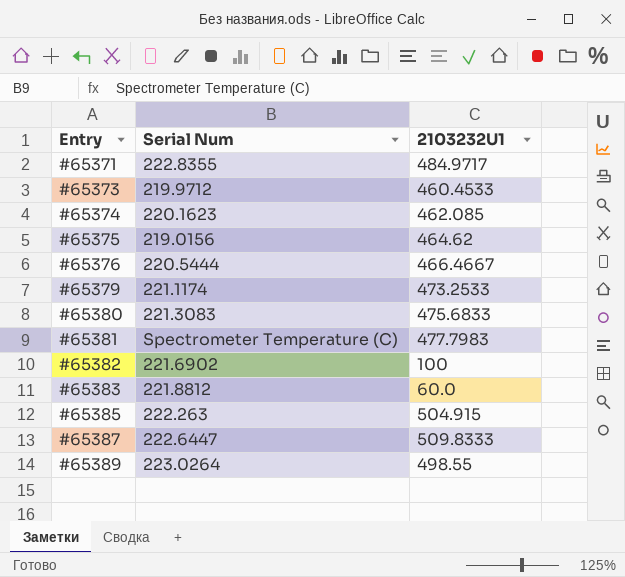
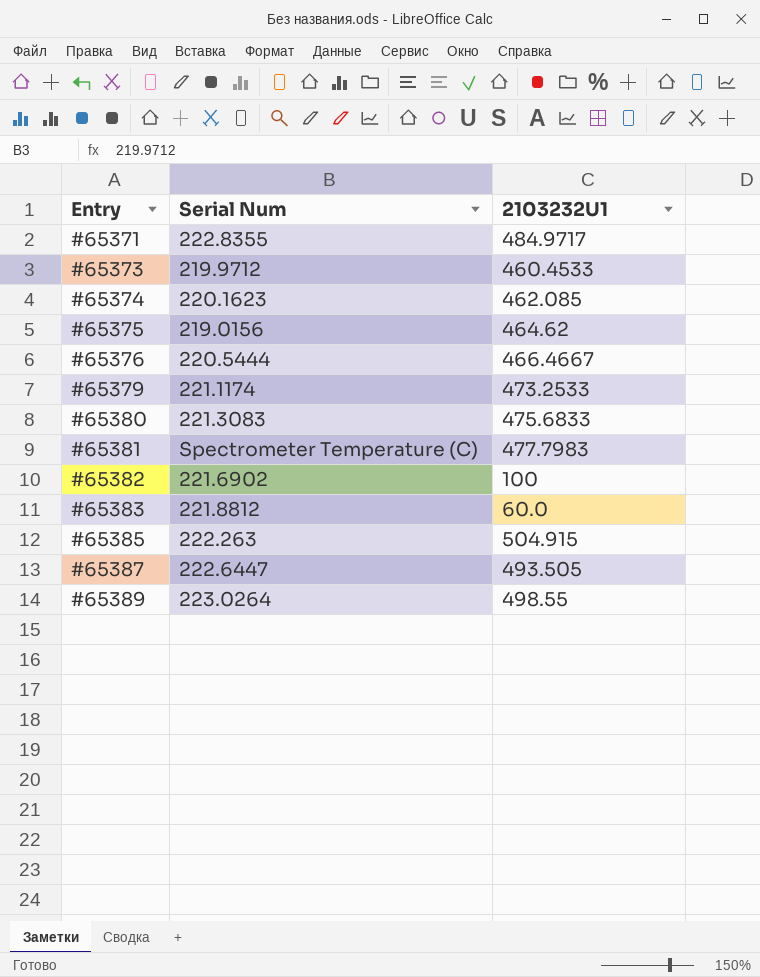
#65387 | 2103232U1: 509.8333 -> 493.505

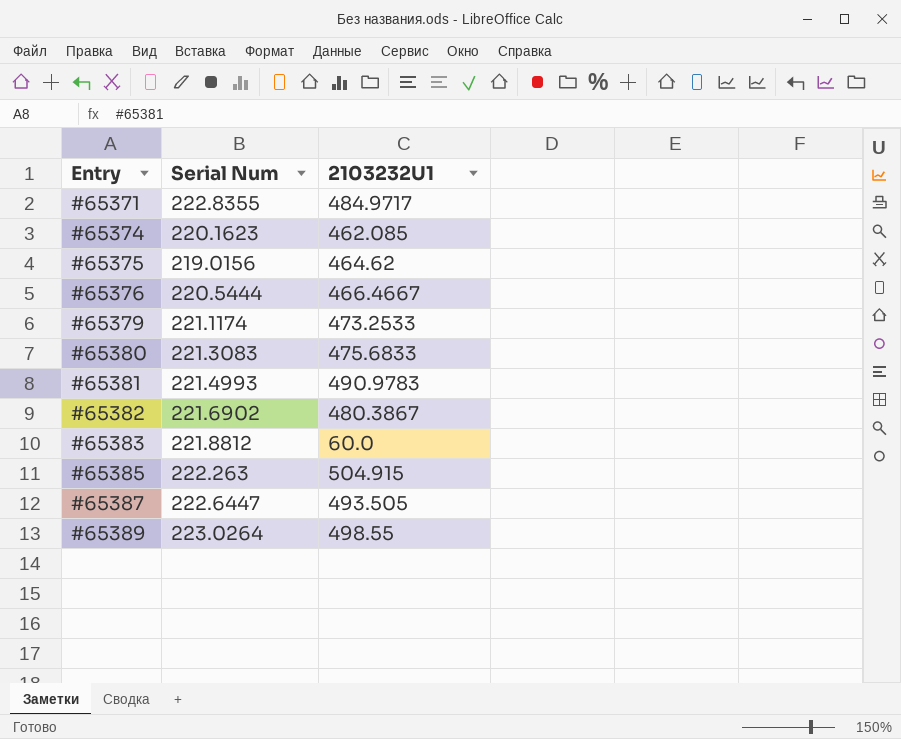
row #65373: 219.9712 | 460.4533 -> none
#65381 | Serial Num: Spectrometer Temperature (C) -> 221.4993
#65381 | 2103232U1: 477.7983 -> 490.9783
#65382 | 2103232U1: 100 -> 480.3867

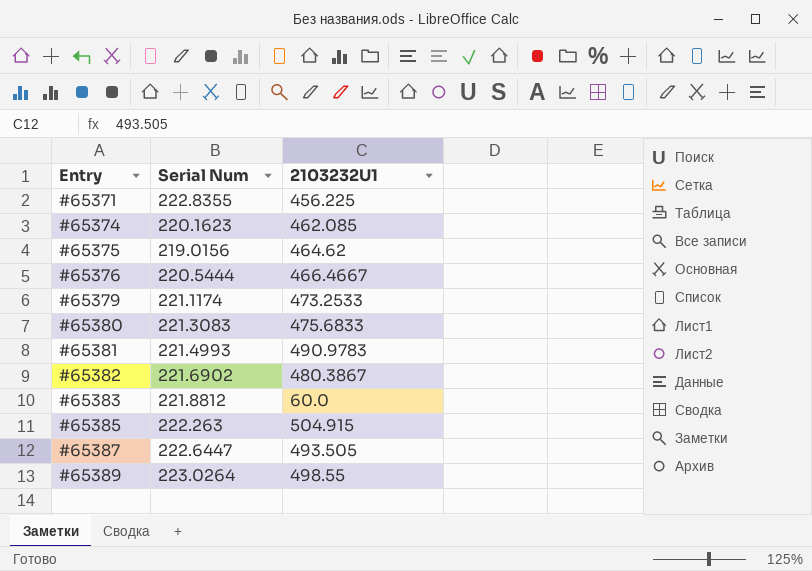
#65371 | 2103232U1: 484.9717 -> 456.225

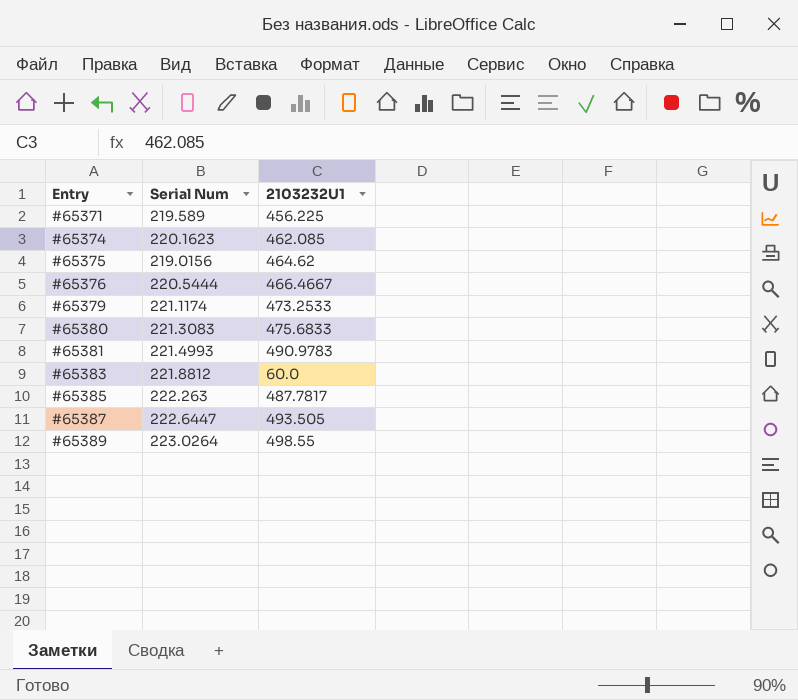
row #65382: 221.6902 | 480.3867 -> none
#65371 | Serial Num: 222.8355 -> 219.589
#65385 | 2103232U1: 504.915 -> 487.7817

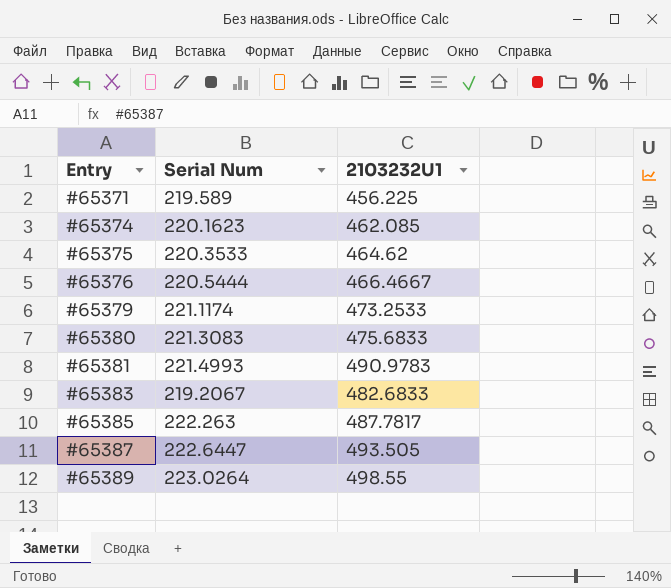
#65375 | Serial Num: 219.0156 -> 220.3533
#65383 | Serial Num: 221.8812 -> 219.2067
#65383 | 2103232U1: 60.0 -> 482.6833

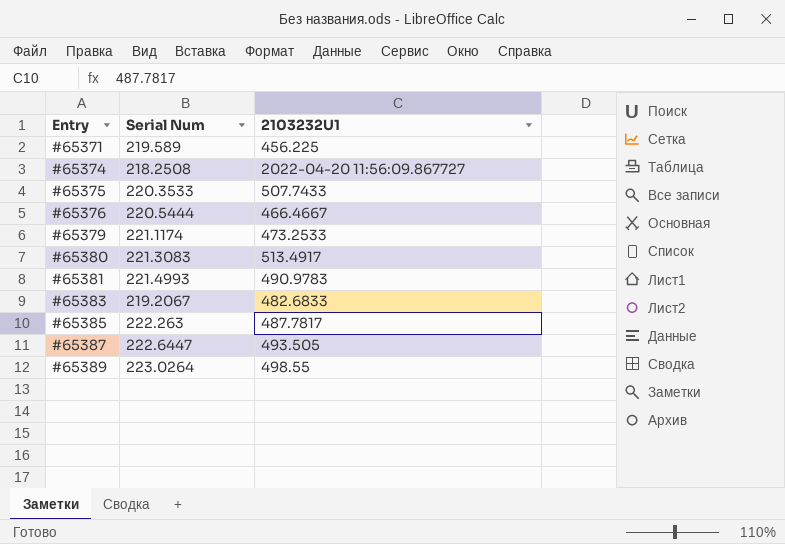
#65374 | Serial Num: 220.1623 -> 218.2508
#65374 | 2103232U1: 462.085 -> 2022-04-20 11:56:09.867727
#65375 | 2103232U1: 464.62 -> 507.7433
#65380 | 2103232U1: 475.6833 -> 513.4917

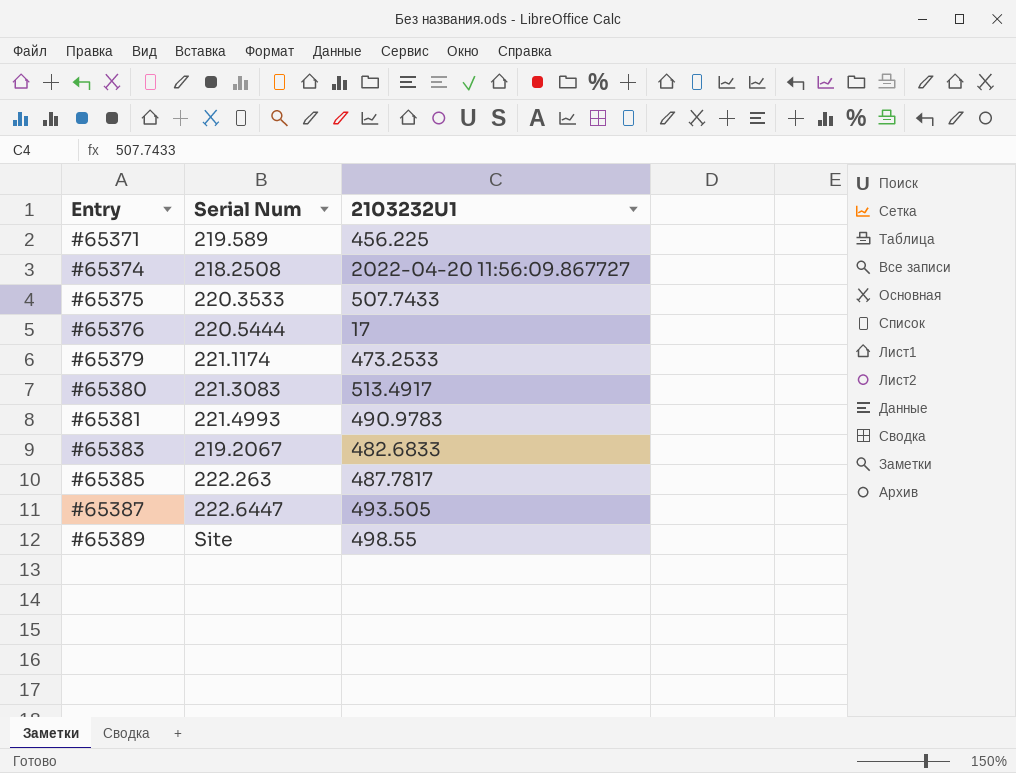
#65376 | 2103232U1: 466.4667 -> 17
#65389 | Serial Num: 223.0264 -> Site

